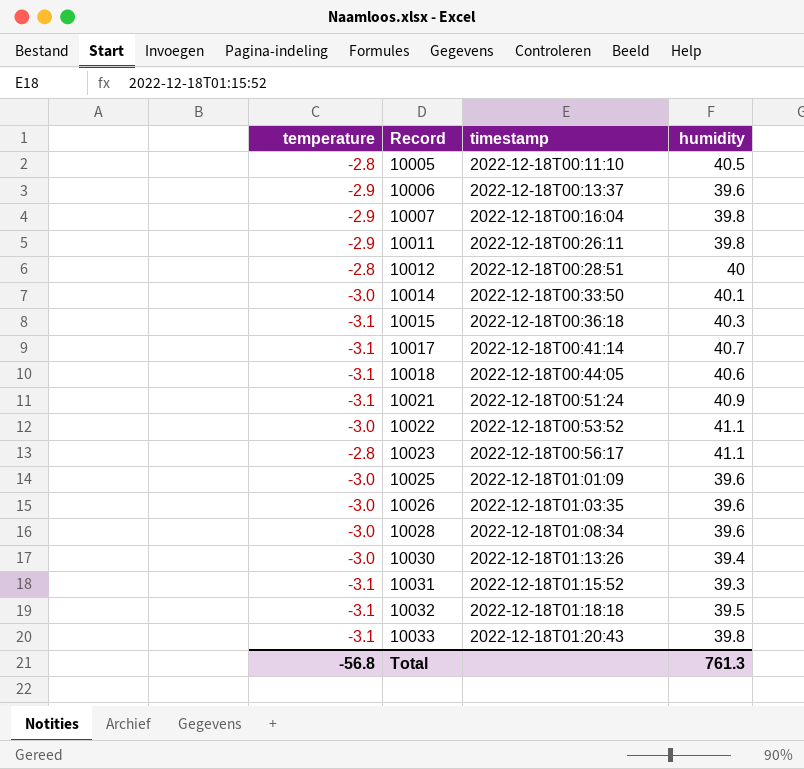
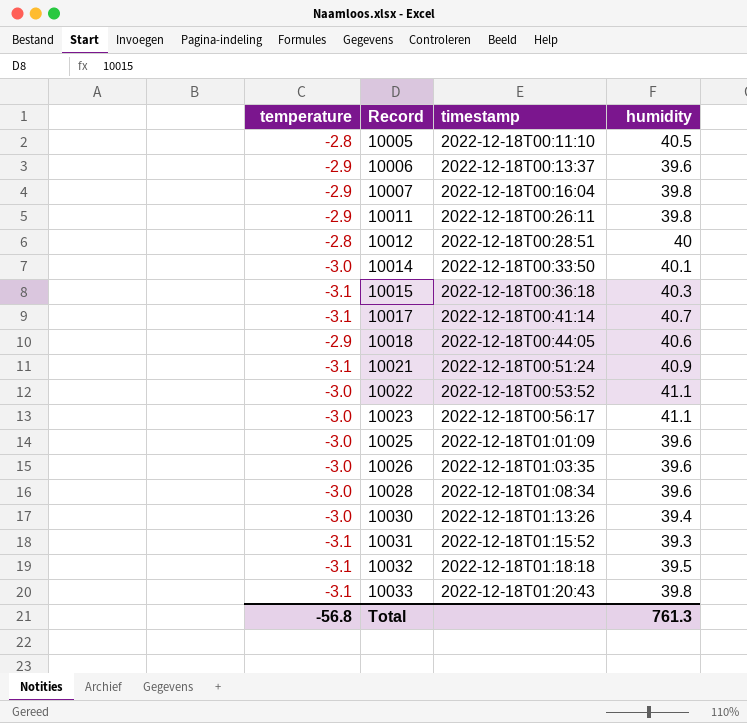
10018 | temperature: -3.1 -> -2.9
10023 | temperature: -2.8 -> -3.0

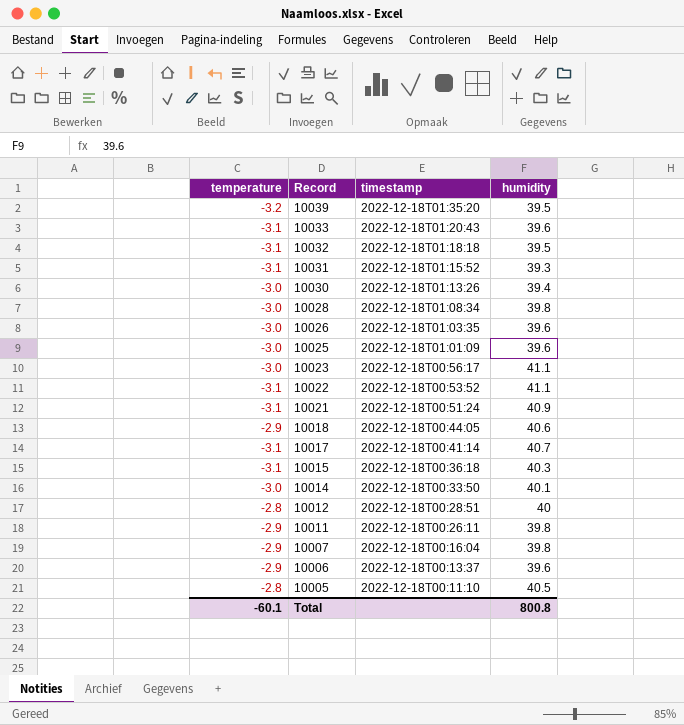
row order: Record ascending -> Record descending
row 10039: none -> -3.2 | 2022-12-18T01:35:20 | 39.5
10033 | humidity: 39.8 -> 39.6
10028 | humidity: 39.6 -> 39.8
10022 | temperature: -3.0 -> -3.1
Total | temperature: -56.8 -> -60.1
Total | humidity: 761.3 -> 800.8

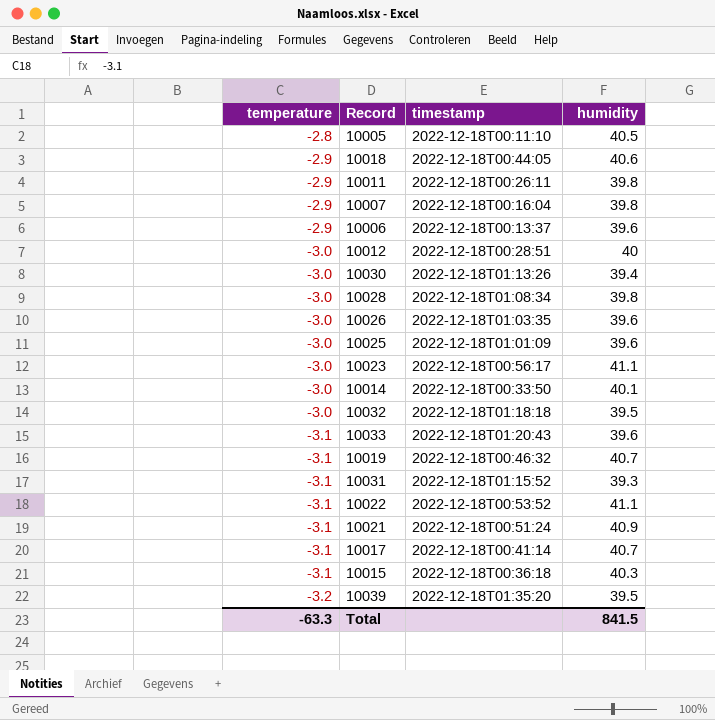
row order: Record descending -> temperature descending
10012 | temperature: -2.8 -> -3.0
10032 | temperature: -3.1 -> -3.0
row 10019: none -> -3.1 | 2022-12-18T00:46:32 | 40.7
Total | temperature: -60.1 -> -63.3
Total | humidity: 800.8 -> 841.5

